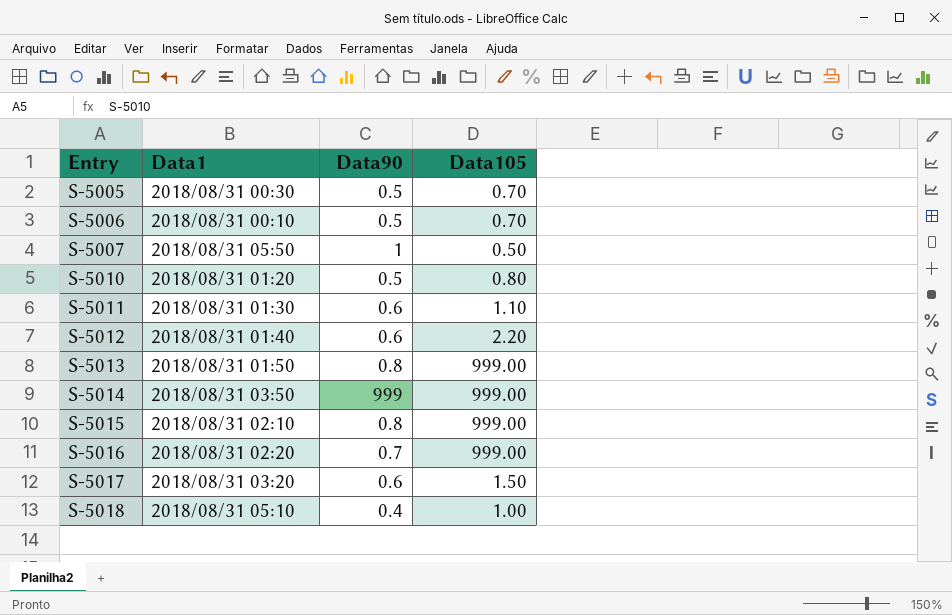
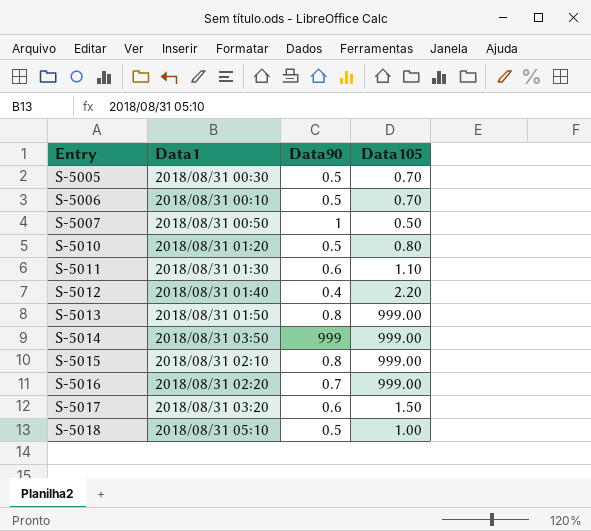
S-5007 | Data1: 2018/08/31 05:50 -> 2018/08/31 00:50
S-5012 | Data90: 0.6 -> 0.4
S-5018 | Data90: 0.4 -> 0.5

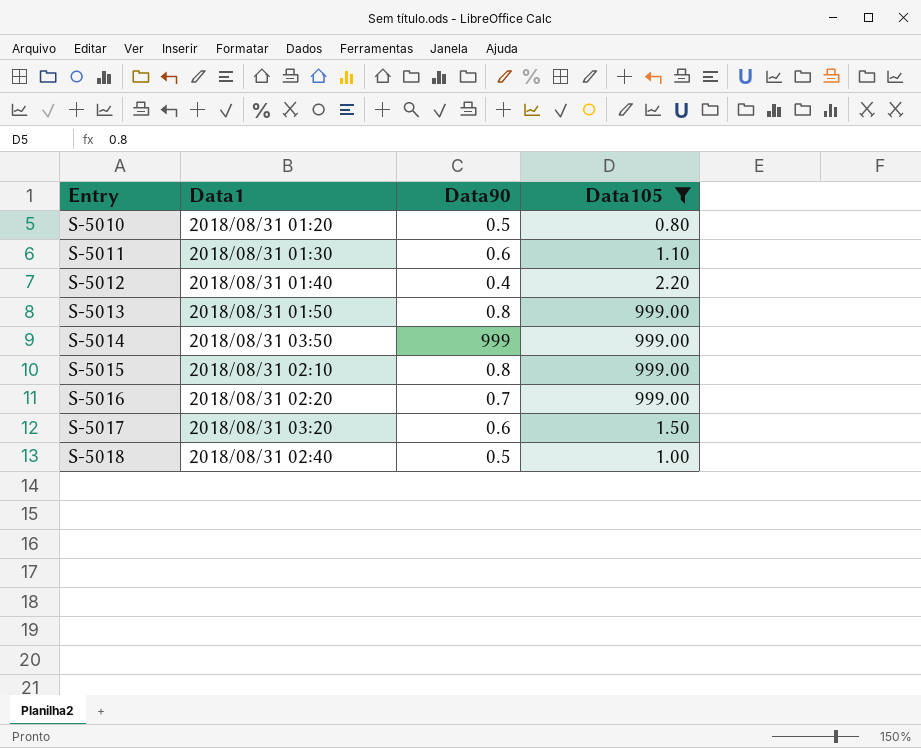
filter: none -> Data105 >= 0.80
S-5018 | Data1: 2018/08/31 05:10 -> 2018/08/31 02:40

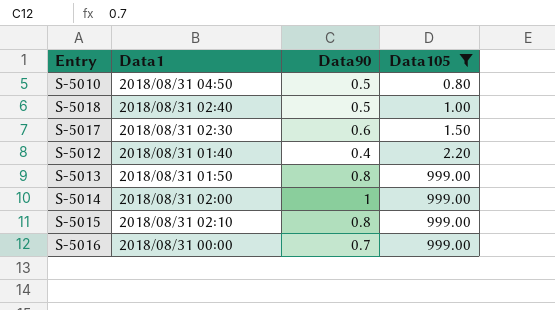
row order: Entry ascending -> Data105 ascending
row S-5011: 2018/08/31 01:30 | 0.6 | 1.10 -> none
S-5010 | Data1: 2018/08/31 01:20 -> 2018/08/31 04:50
S-5017 | Data1: 2018/08/31 03:20 -> 2018/08/31 02:30
S-5014 | Data1: 2018/08/31 03:50 -> 2018/08/31 02:00
S-5014 | Data90: 999 -> 1
S-5016 | Data1: 2018/08/31 02:20 -> 2018/08/31 00:00

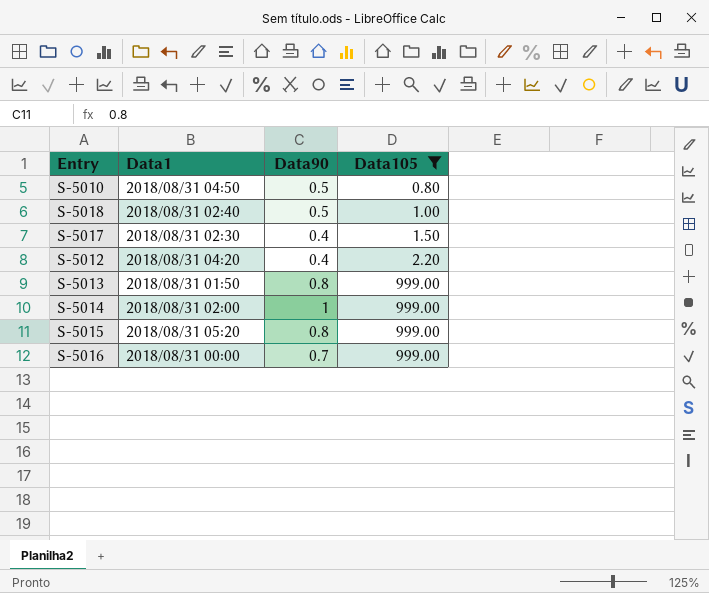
S-5017 | Data90: 0.6 -> 0.4
S-5012 | Data1: 2018/08/31 01:40 -> 2018/08/31 04:20
S-5015 | Data1: 2018/08/31 02:10 -> 2018/08/31 05:20

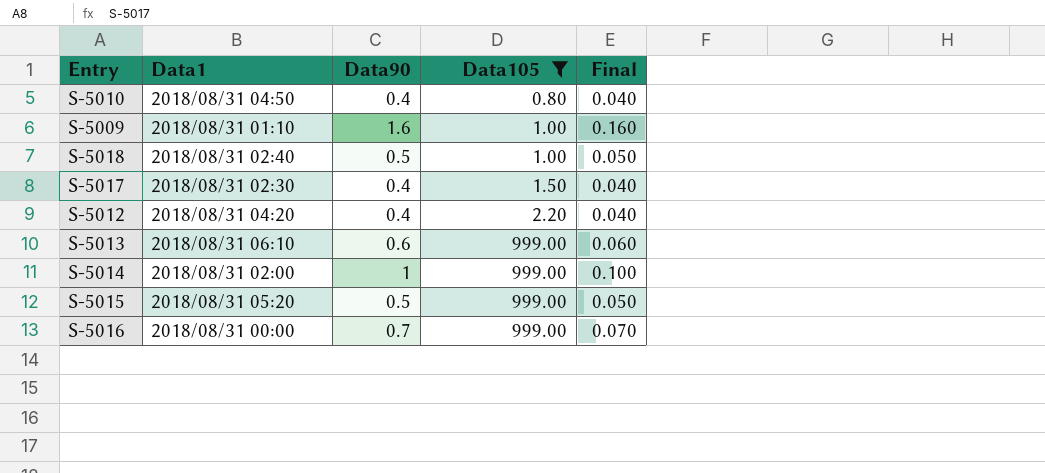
column Final | formula: none -> [Data90] * 0.1
S-5010 | Data90: 0.5 -> 0.4
row S-5009: none -> 2018/08/31 01:10 | 1.6 | 1.00 | 0.160
S-5013 | Data1: 2018/08/31 01:50 -> 2018/08/31 06:10
S-5013 | Data90: 0.8 -> 0.6
S-5015 | Data90: 0.8 -> 0.5

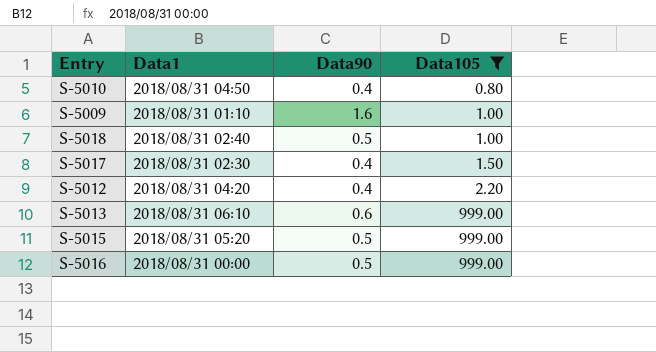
column Final | formula: [Data90] * 0.1 -> none
row S-5014: 2018/08/31 02:00 | 1 | 999.00 | 0.100 -> none
S-5016 | Data90: 0.7 -> 0.5

